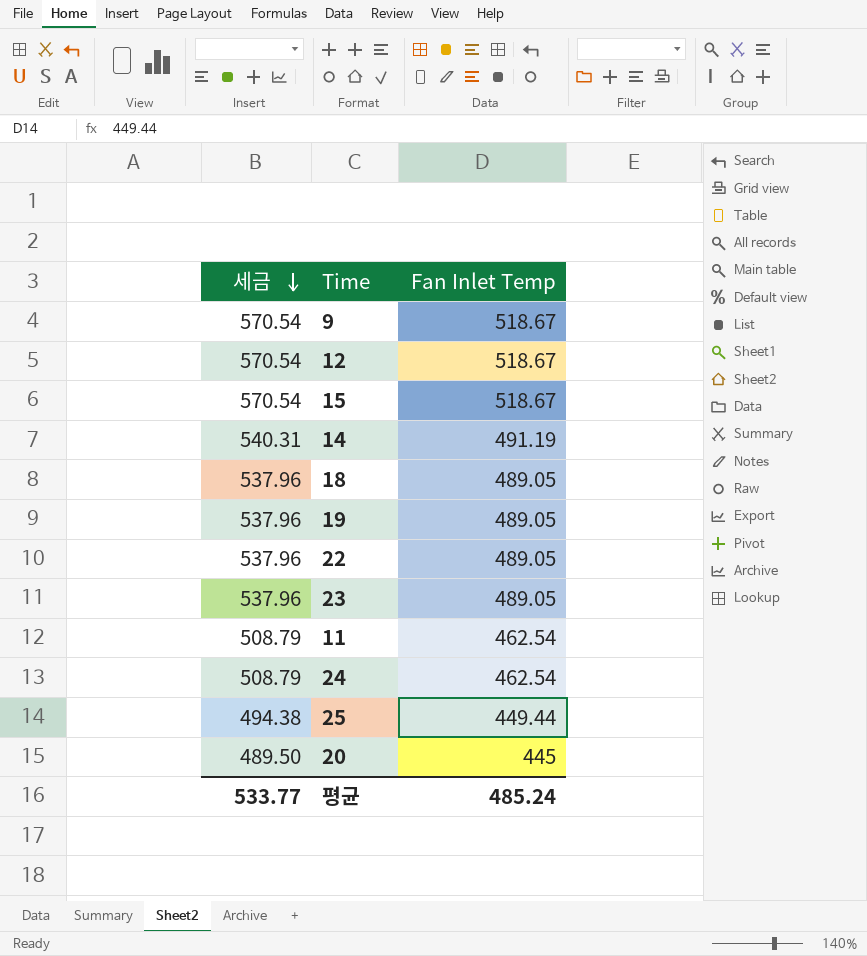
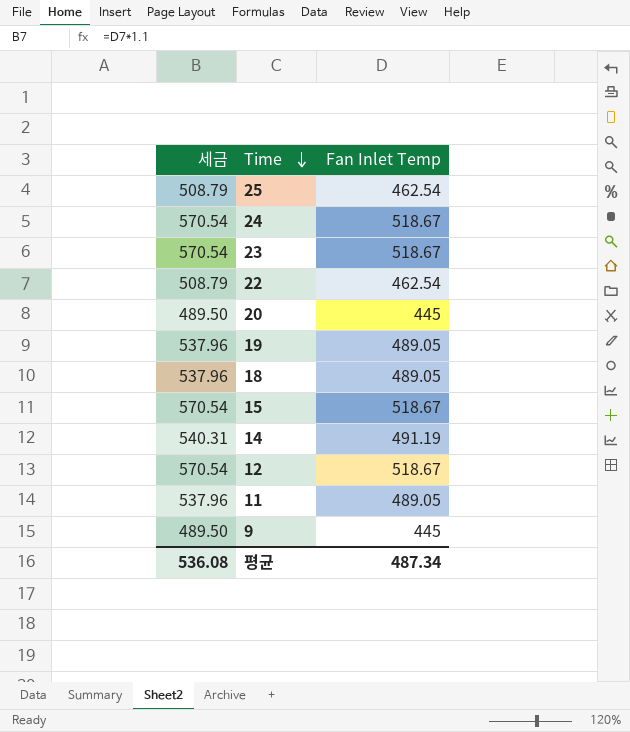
row order: 세금 descending -> Time descending
25 | 세금: 494.38 -> 508.79
25 | Fan Inlet Temp: 449.44 -> 462.54
24 | 세금: 508.79 -> 570.54
24 | Fan Inlet Temp: 462.54 -> 518.67
23 | 세금: 537.96 -> 570.54
23 | Fan Inlet Temp: 489.05 -> 518.67
22 | 세금: 537.96 -> 508.79
22 | Fan Inlet Temp: 489.05 -> 462.54
11 | 세금: 508.79 -> 537.96
11 | Fan Inlet Temp: 462.54 -> 489.05
9 | 세금: 570.54 -> 489.50
9 | Fan Inlet Temp: 518.67 -> 445
평균 | 세금: 533.77 -> 536.08
평균 | Fan Inlet Temp: 485.24 -> 487.34

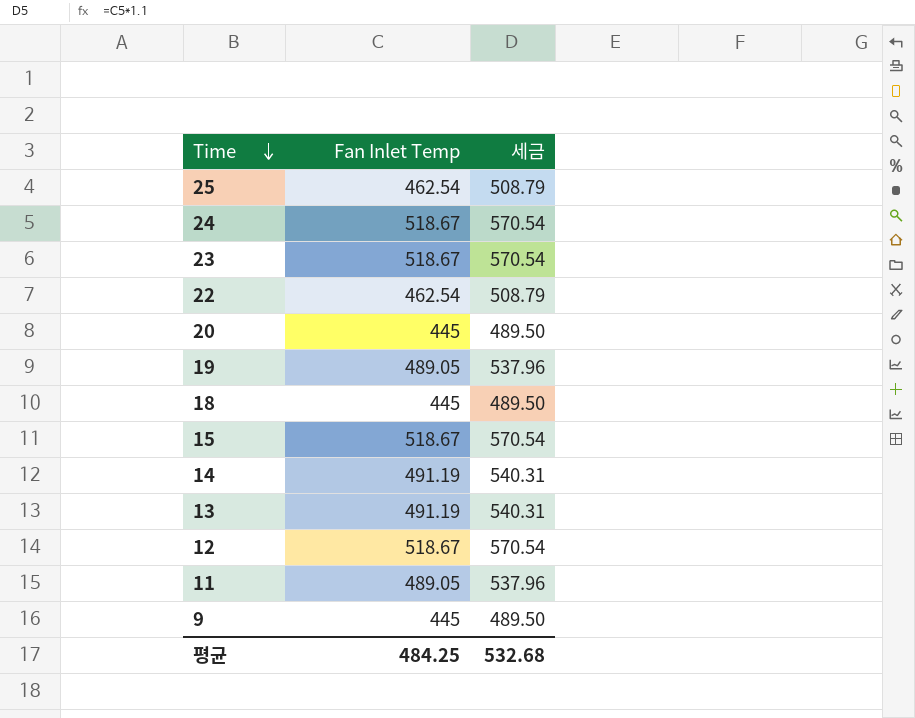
column 세금 | position: 1 -> 3
18 | Fan Inlet Temp: 489.05 -> 445
18 | 세금: 537.96 -> 489.50
row 13: none -> 491.19 | 540.31
평균 | Fan Inlet Temp: 487.34 -> 484.25
평균 | 세금: 536.08 -> 532.68

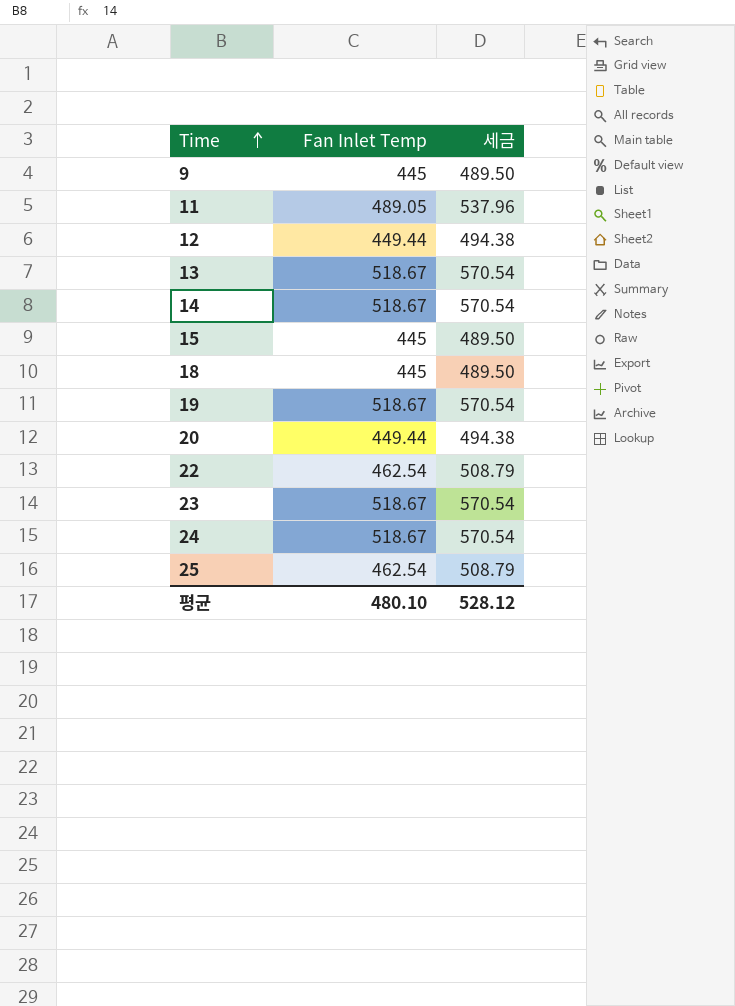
row order: Time descending -> Time ascending
12 | Fan Inlet Temp: 518.67 -> 449.44
12 | 세금: 570.54 -> 494.38
13 | Fan Inlet Temp: 491.19 -> 518.67
13 | 세금: 540.31 -> 570.54
14 | Fan Inlet Temp: 491.19 -> 518.67
14 | 세금: 540.31 -> 570.54
15 | Fan Inlet Temp: 518.67 -> 445
15 | 세금: 570.54 -> 489.50
19 | Fan Inlet Temp: 489.05 -> 518.67
19 | 세금: 537.96 -> 570.54
20 | Fan Inlet Temp: 445 -> 449.44
20 | 세금: 489.50 -> 494.38
평균 | Fan Inlet Temp: 484.25 -> 480.10
평균 | 세금: 532.68 -> 528.12

